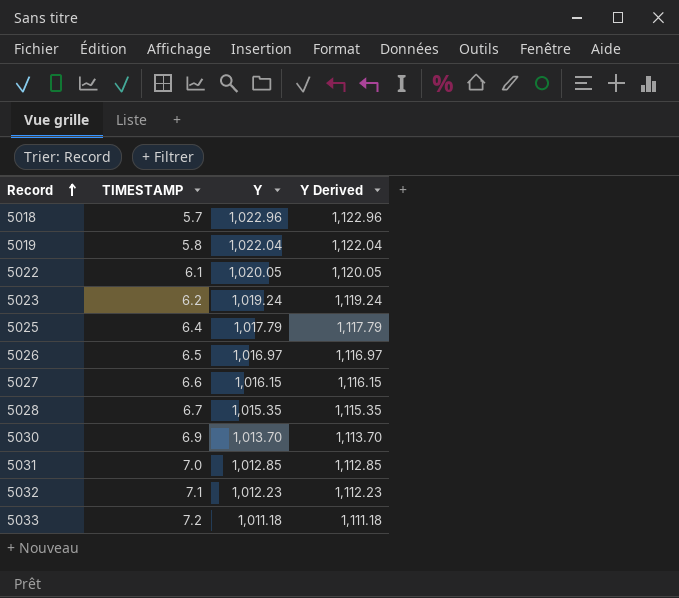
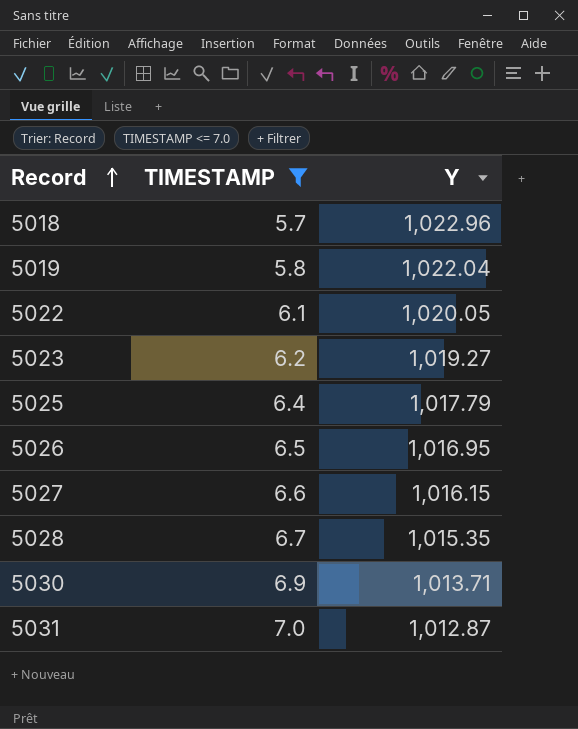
filter: none -> TIMESTAMP <= 7.0
column Y Derived | formula: [Y] + 100 -> none
5023 | Y: 1,019.24 -> 1,019.27
5026 | Y: 1,016.97 -> 1,016.95
5030 | Y: 1,013.70 -> 1,013.71
5031 | Y: 1,012.85 -> 1,012.87

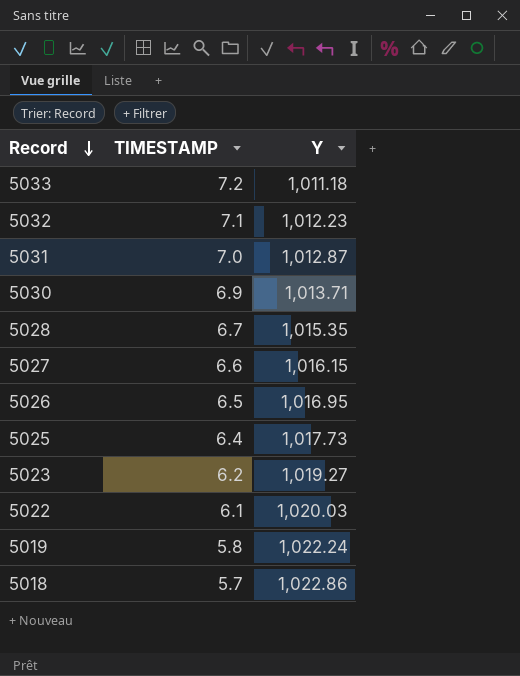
filter: TIMESTAMP <= 7.0 -> none
row order: Record ascending -> Record descending
5025 | Y: 1,017.79 -> 1,017.73
5022 | Y: 1,020.05 -> 1,020.03
5019 | Y: 1,022.04 -> 1,022.24
5018 | Y: 1,022.96 -> 1,022.86

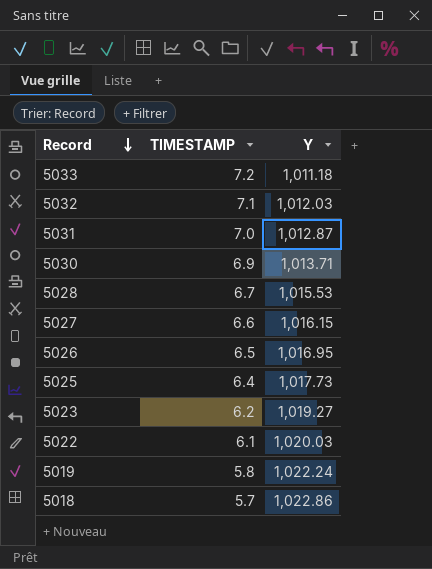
5032 | Y: 1,012.23 -> 1,012.03
5028 | Y: 1,015.35 -> 1,015.53

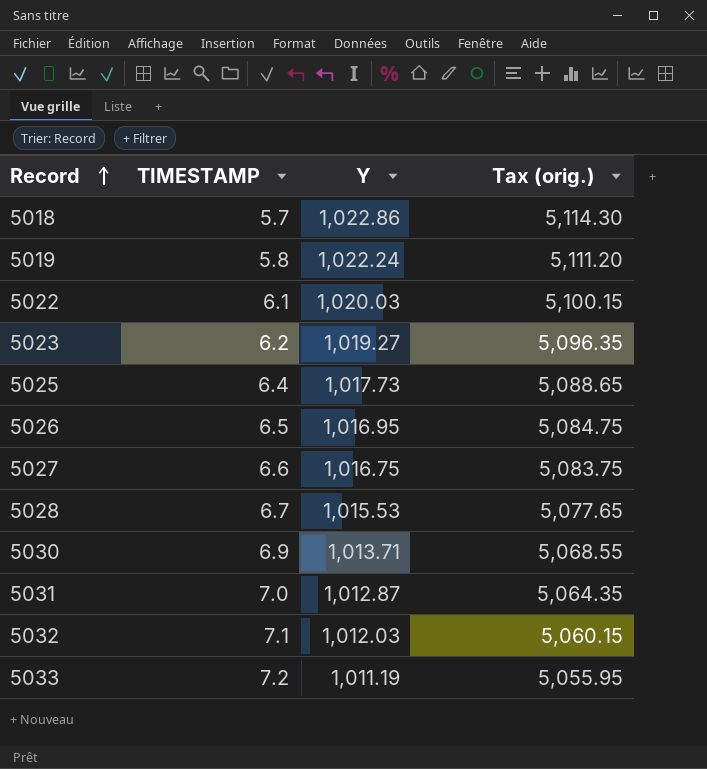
row order: Record descending -> Record ascending
column Tax (orig.) | formula: none -> [Y] * 5
5027 | Y: 1,016.15 -> 1,016.75
5033 | Y: 1,011.18 -> 1,011.19

